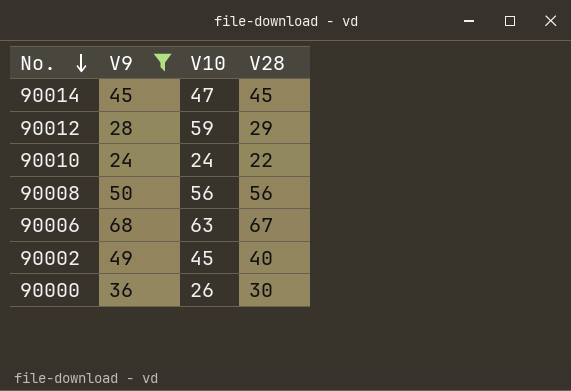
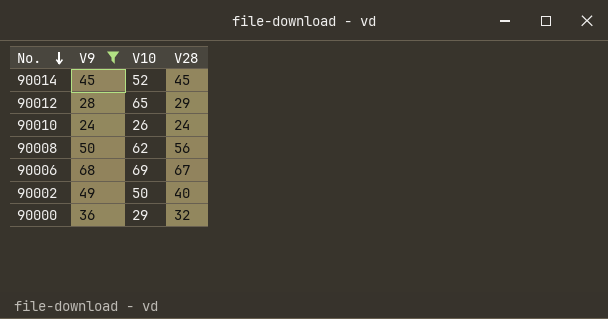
90014 | V10: 47 -> 52
90012 | V10: 59 -> 65
90010 | V10: 24 -> 26
90010 | V28: 22 -> 24
90008 | V10: 56 -> 62
90006 | V10: 63 -> 69
90002 | V10: 45 -> 50
90000 | V10: 26 -> 29
90000 | V28: 30 -> 32

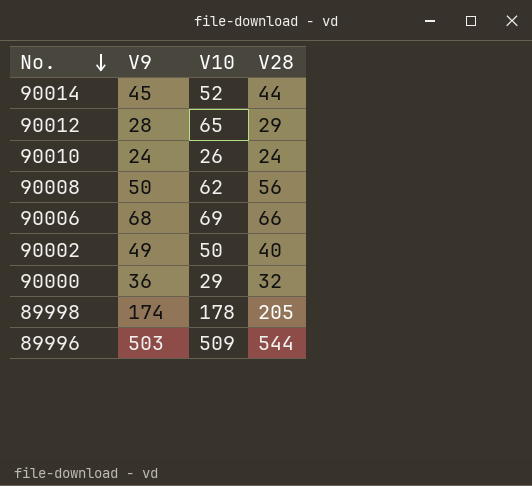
filter: V9 <= 68 -> none
90014 | V28: 45 -> 44
90006 | V28: 67 -> 66

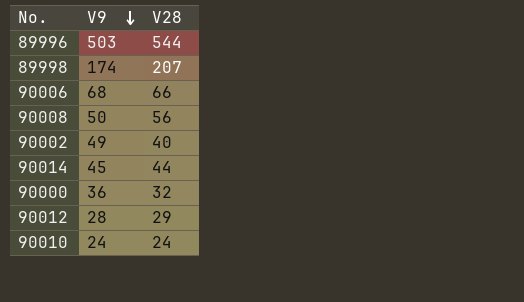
row order: No. descending -> V9 descending
column V10 | position: 3 -> none
89998 | V28: 205 -> 207

